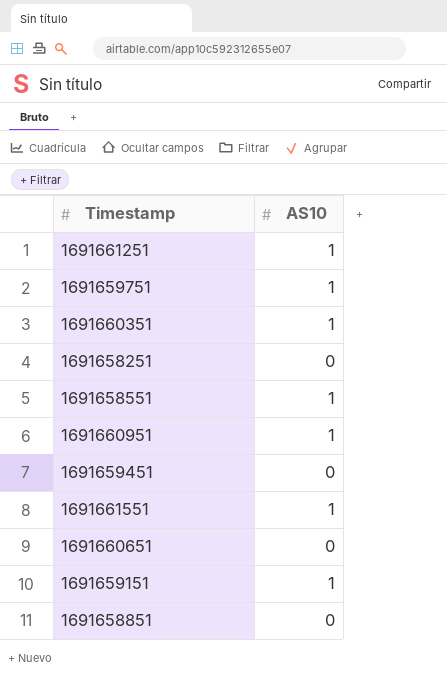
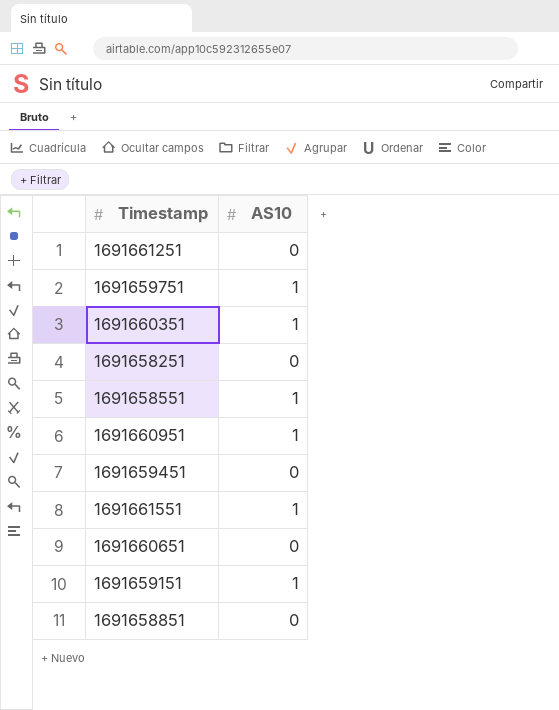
1691661251 | AS10: 1 -> 0

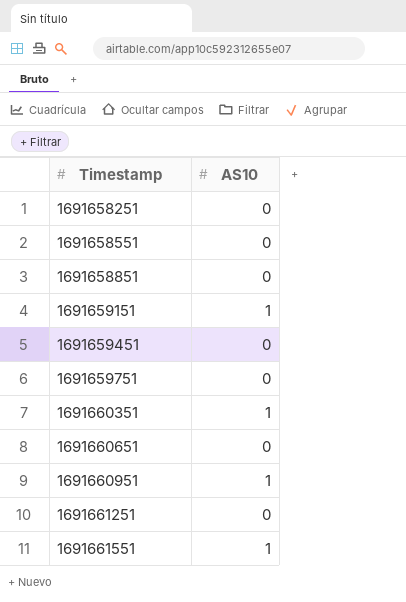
row order: none -> Timestamp ascending
1691658551 | AS10: 1 -> 0
1691659751 | AS10: 1 -> 0

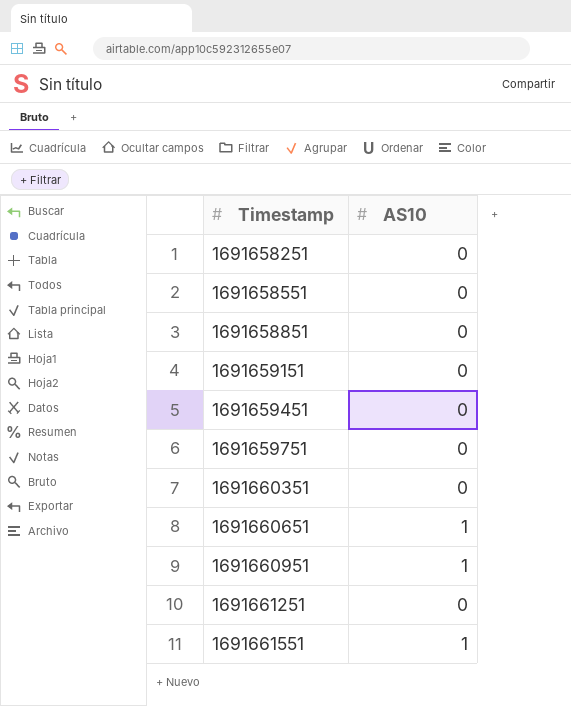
1691659151 | AS10: 1 -> 0
1691660351 | AS10: 1 -> 0
1691660651 | AS10: 0 -> 1

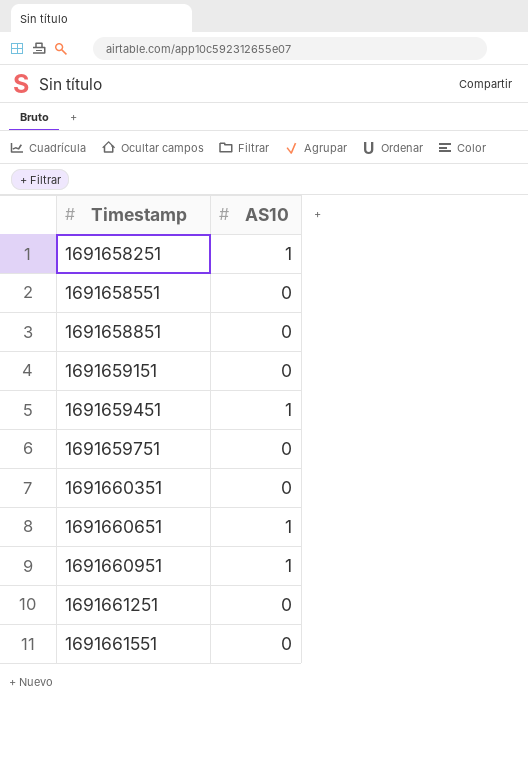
1691658251 | AS10: 0 -> 1
1691659451 | AS10: 0 -> 1
1691661551 | AS10: 1 -> 0

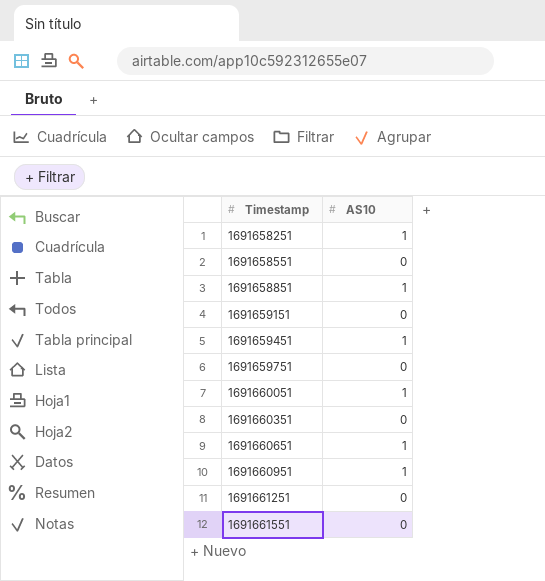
1691658851 | AS10: 0 -> 1
row 1691660051: none -> 1

